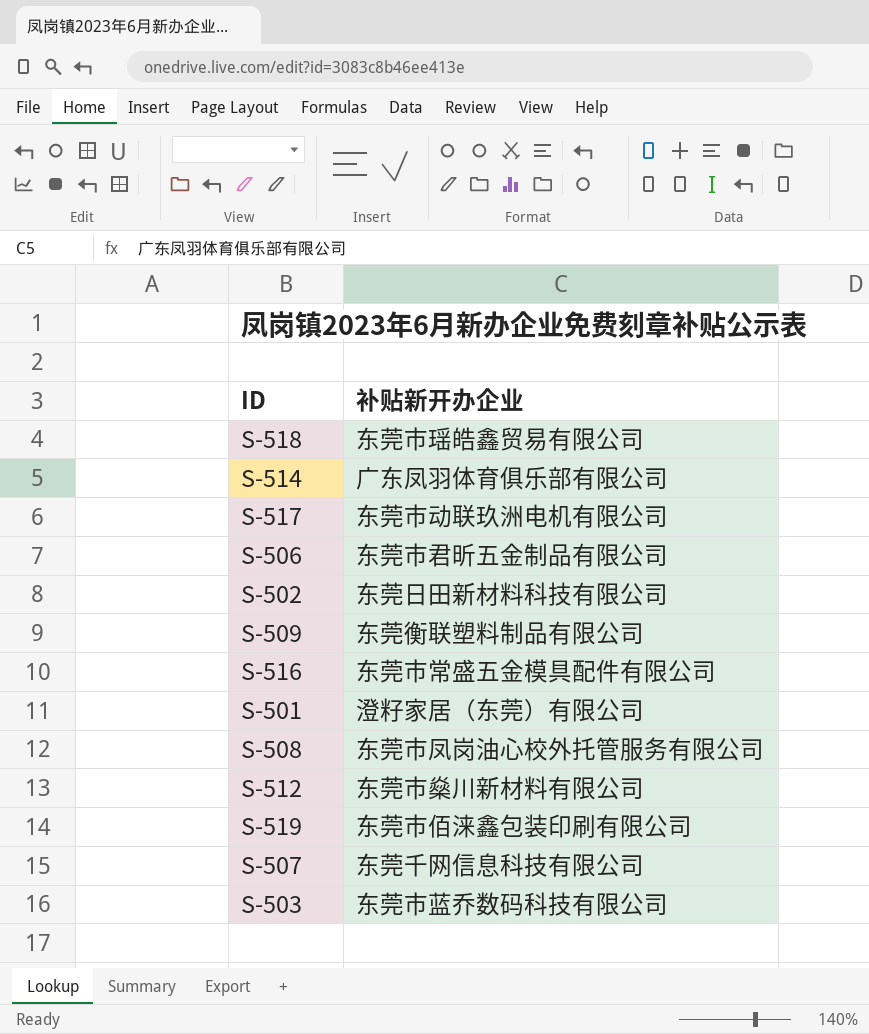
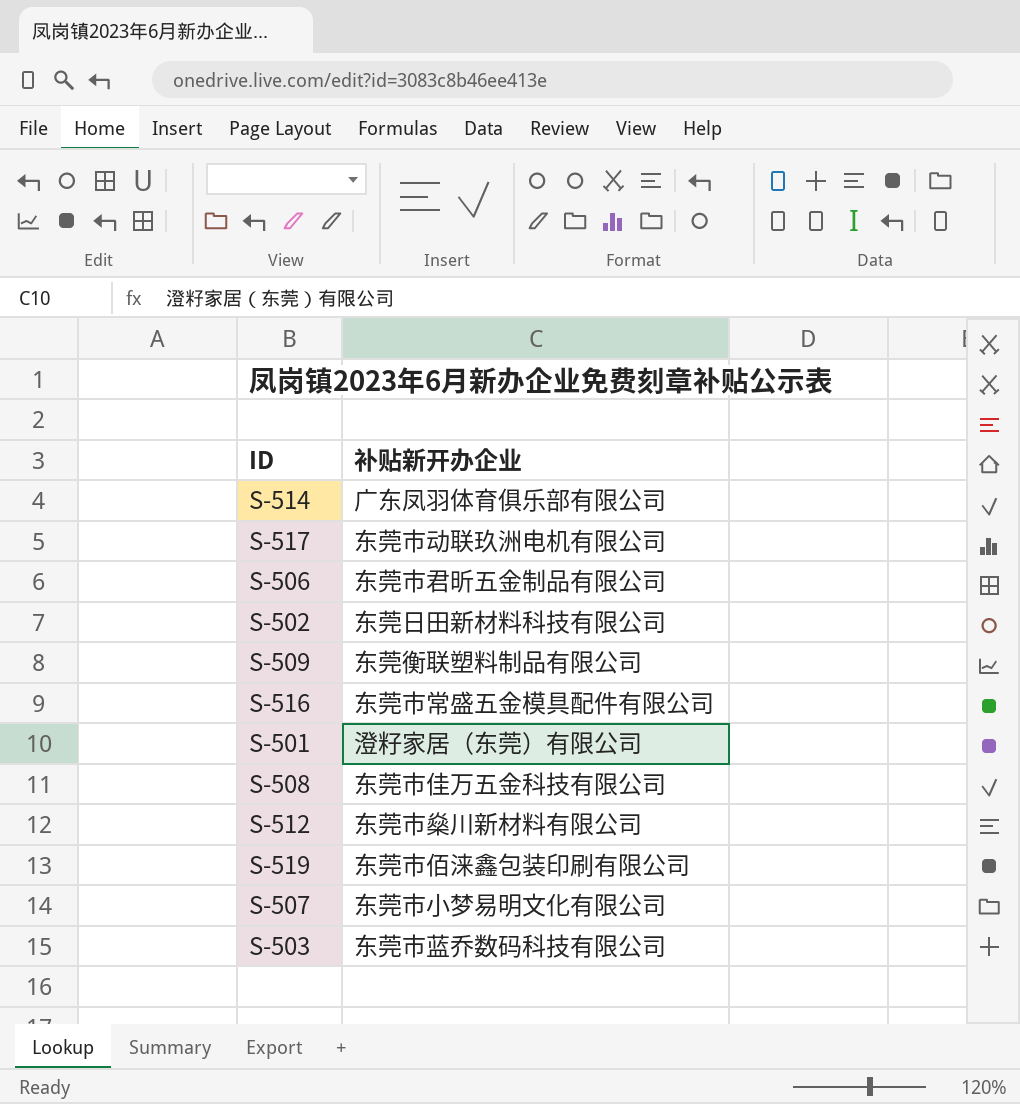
row S-518: 东莞市瑶皓鑫贸易有限公司 -> none
S-508 | 补贴新开办企业: 东莞市凤岗油心校外托管服务有限公司 -> 东莞市佳万五金科技有限公司
S-507 | 补贴新开办企业: 东莞千网信息科技有限公司 -> 东莞市小梦易明文化有限公司

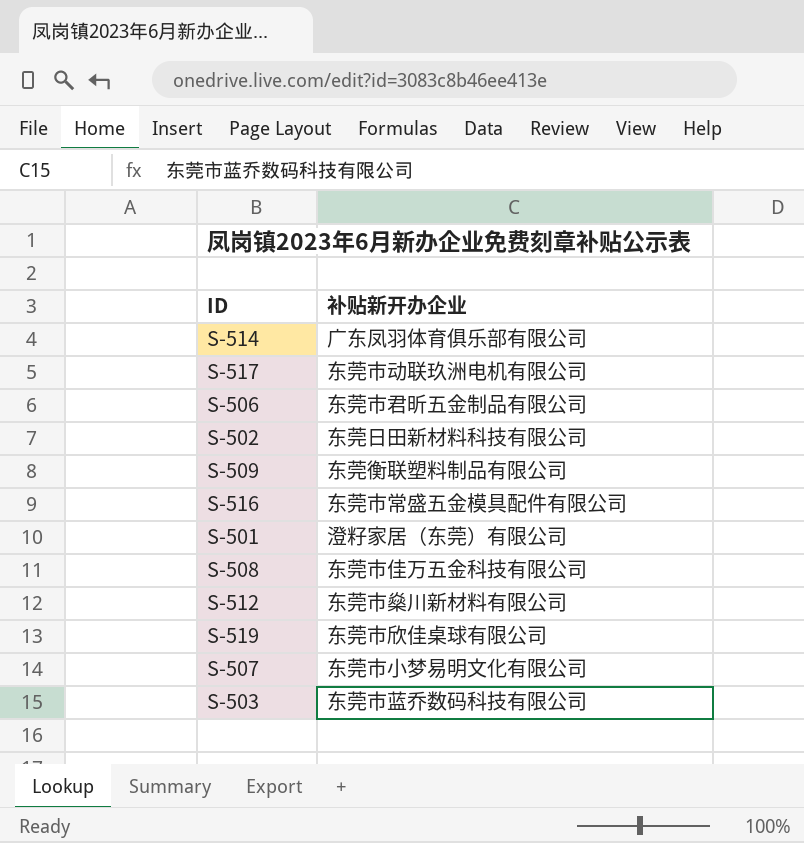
S-519 | 补贴新开办企业: 东莞市佰涞鑫包装印刷有限公司 -> 东莞市欣佳桌球有限公司

